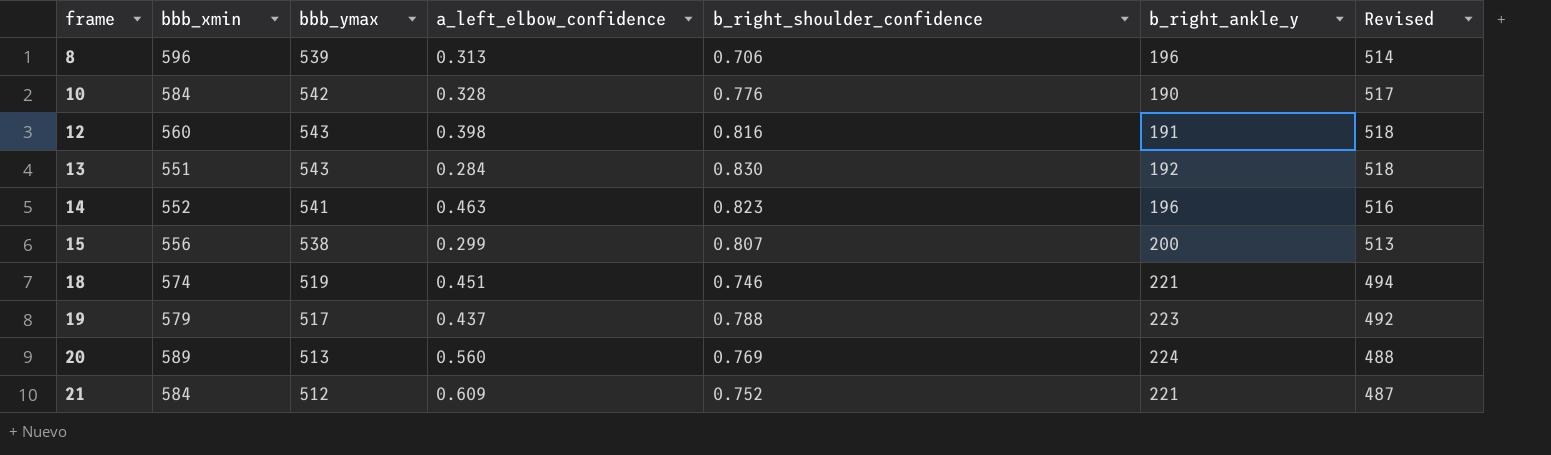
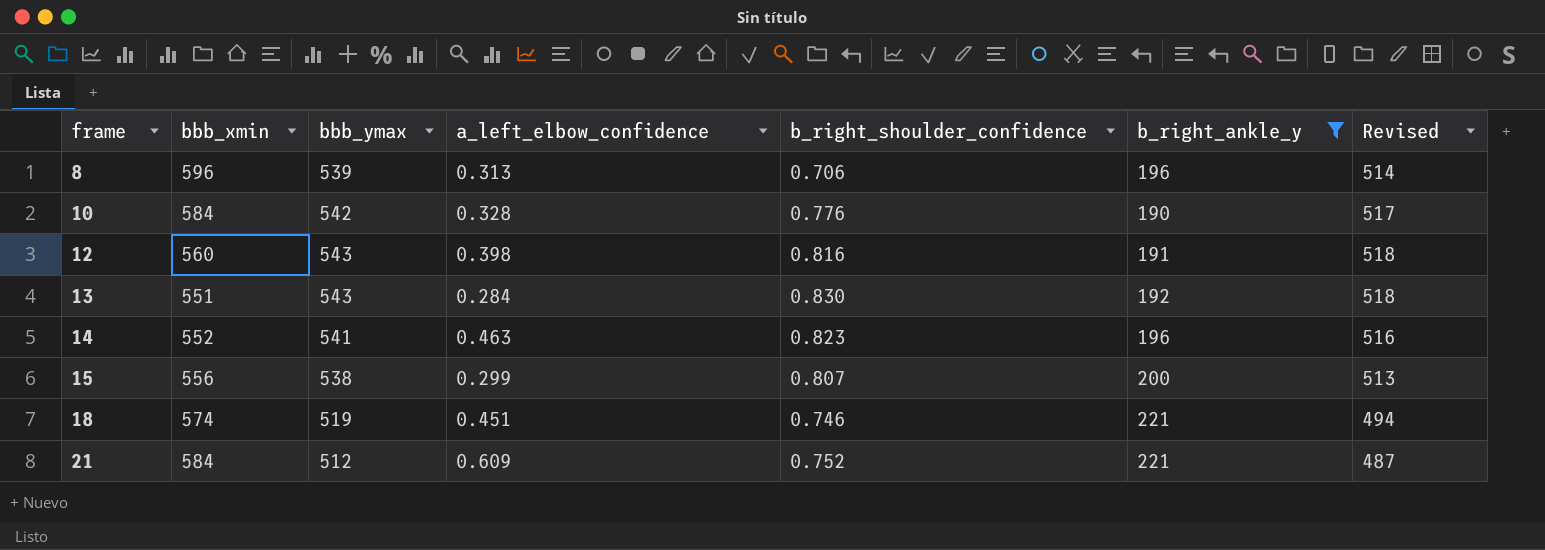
filter: none -> b_right_ankle_y <= 221

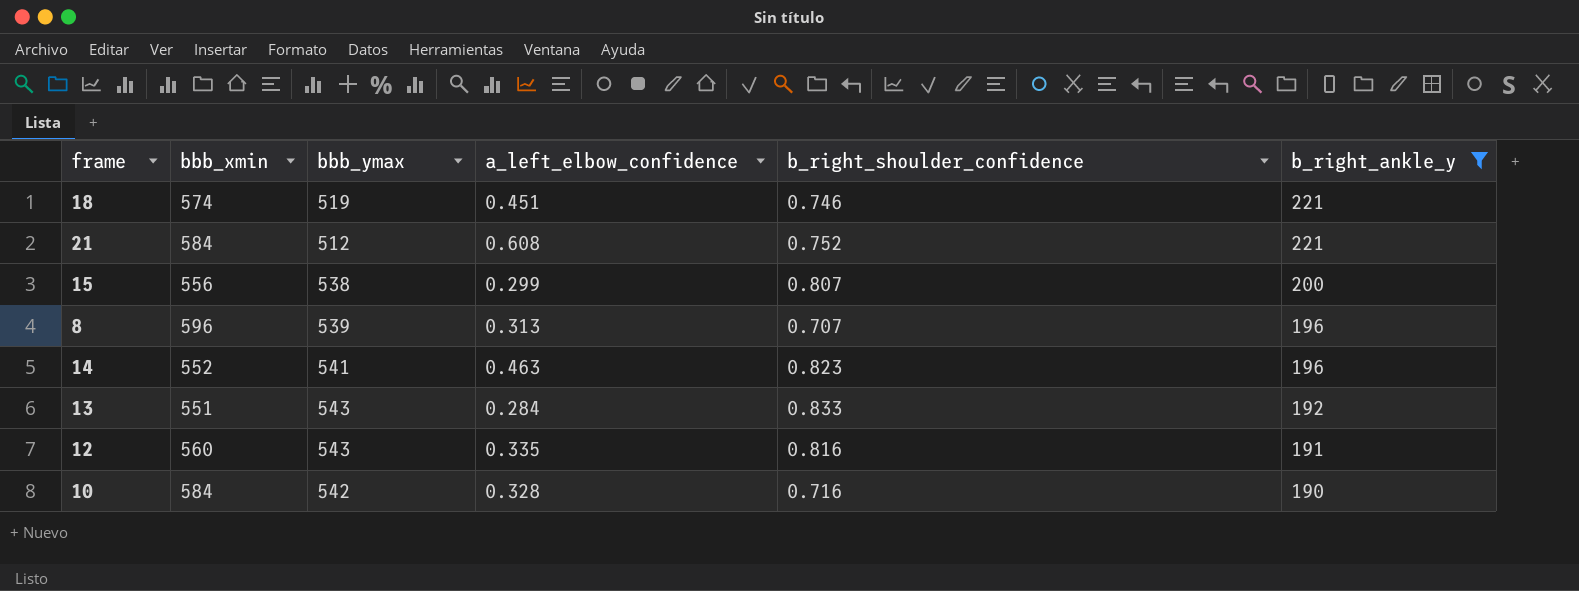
row order: frame ascending -> b_right_ankle_y descending
column Revised | formula: [bbb_ymax] - 25 -> none
21 | a_left_elbow_confidence: 0.609 -> 0.608
8 | b_right_shoulder_confidence: 0.706 -> 0.707
13 | b_right_shoulder_confidence: 0.830 -> 0.833
12 | a_left_elbow_confidence: 0.398 -> 0.335
10 | b_right_shoulder_confidence: 0.776 -> 0.716

